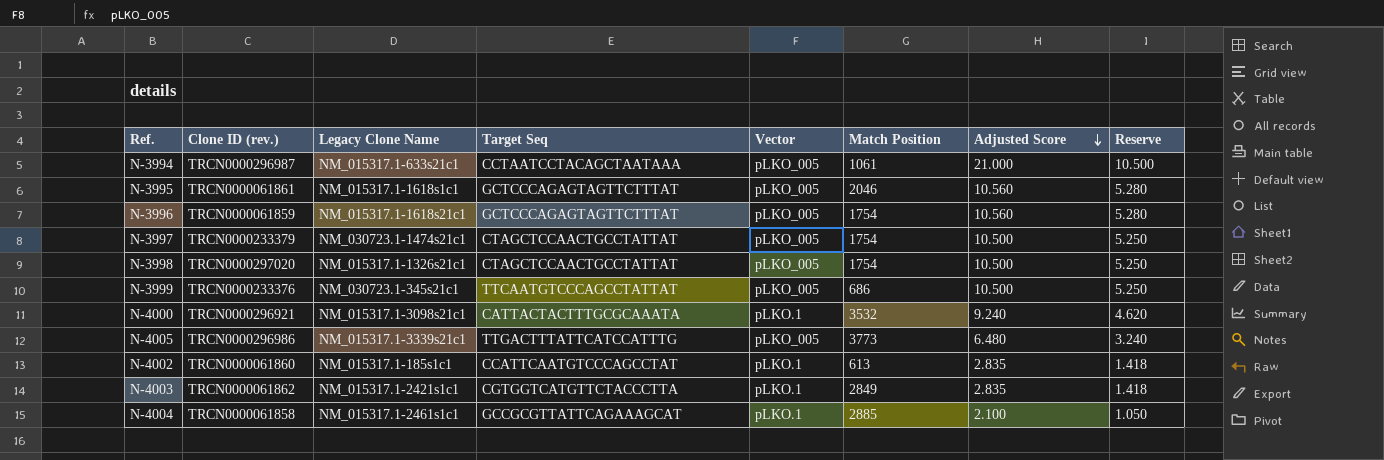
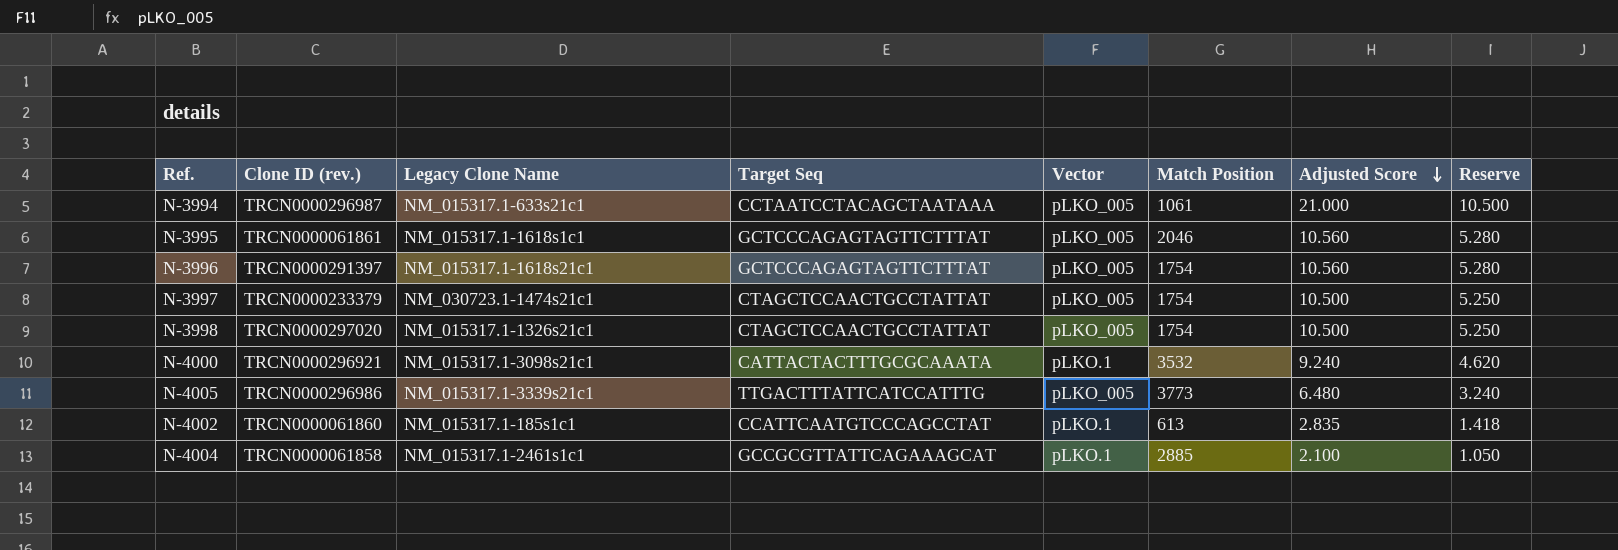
row N-3999: TRCN0000233376 | NM_030723.1-345s21c1 | TTCAATGTCCCAGCCTATTAT | pLKO_005 | 686 | 10.500 | 5.250 -> none
row N-4003: TRCN0000061862 | NM_015317.1-2421s1c1 | CGTGGTCATGTTCTACCCTTA | pLKO.1 | 2849 | 2.835 | 1.418 -> none
N-3996 | Clone ID (rev.): TRCN0000061859 -> TRCN0000291397

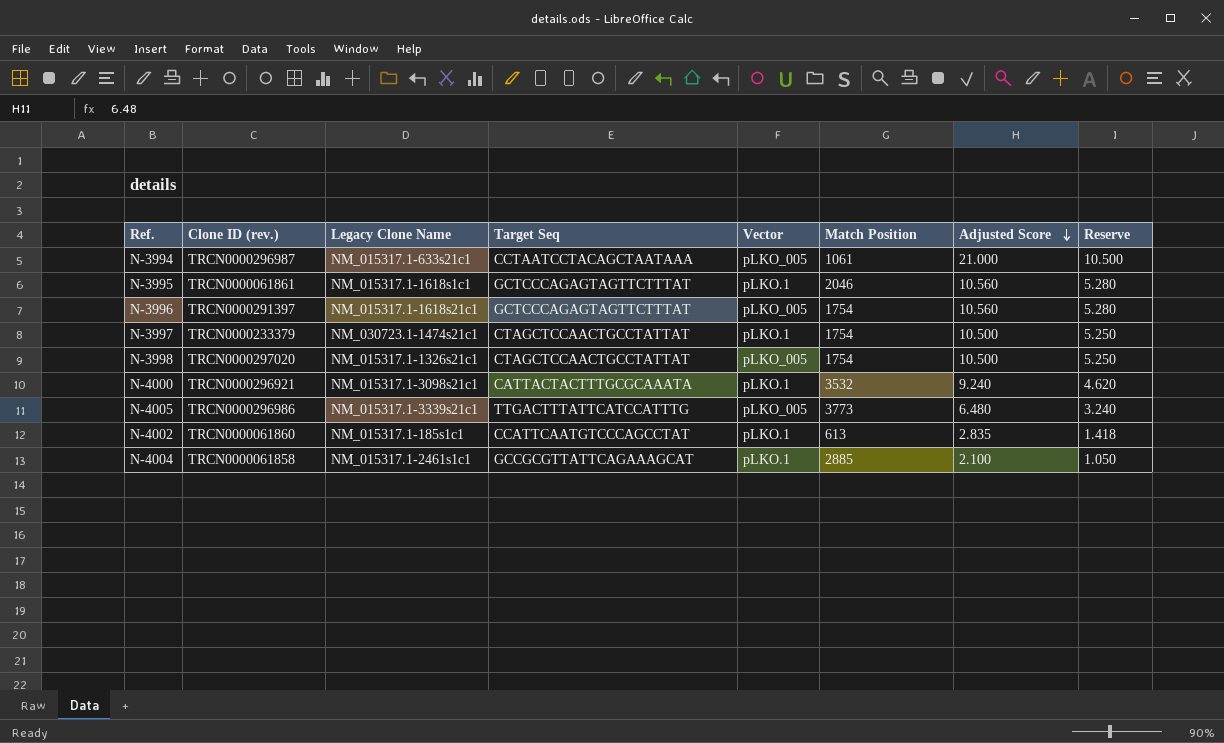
N-3995 | Vector: pLKO_005 -> pLKO.1
N-3997 | Vector: pLKO_005 -> pLKO.1

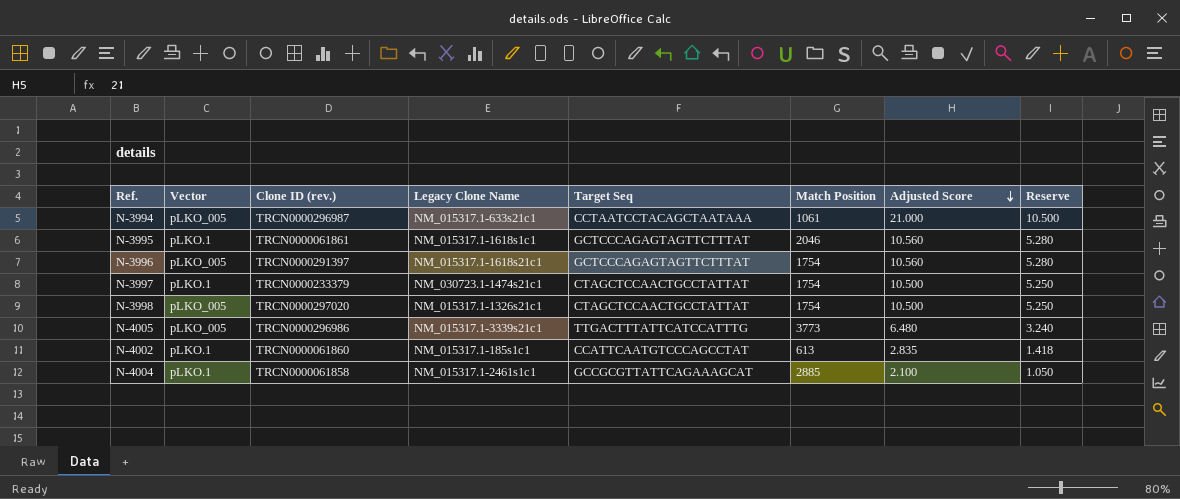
column Vector | position: 5 -> 2
row N-4000: TRCN0000296921 | NM_015317.1-3098s21c1 | CATTACTACTTTGCGCAAATA | pLKO.1 | 3532 | 9.240 | 4.620 -> none

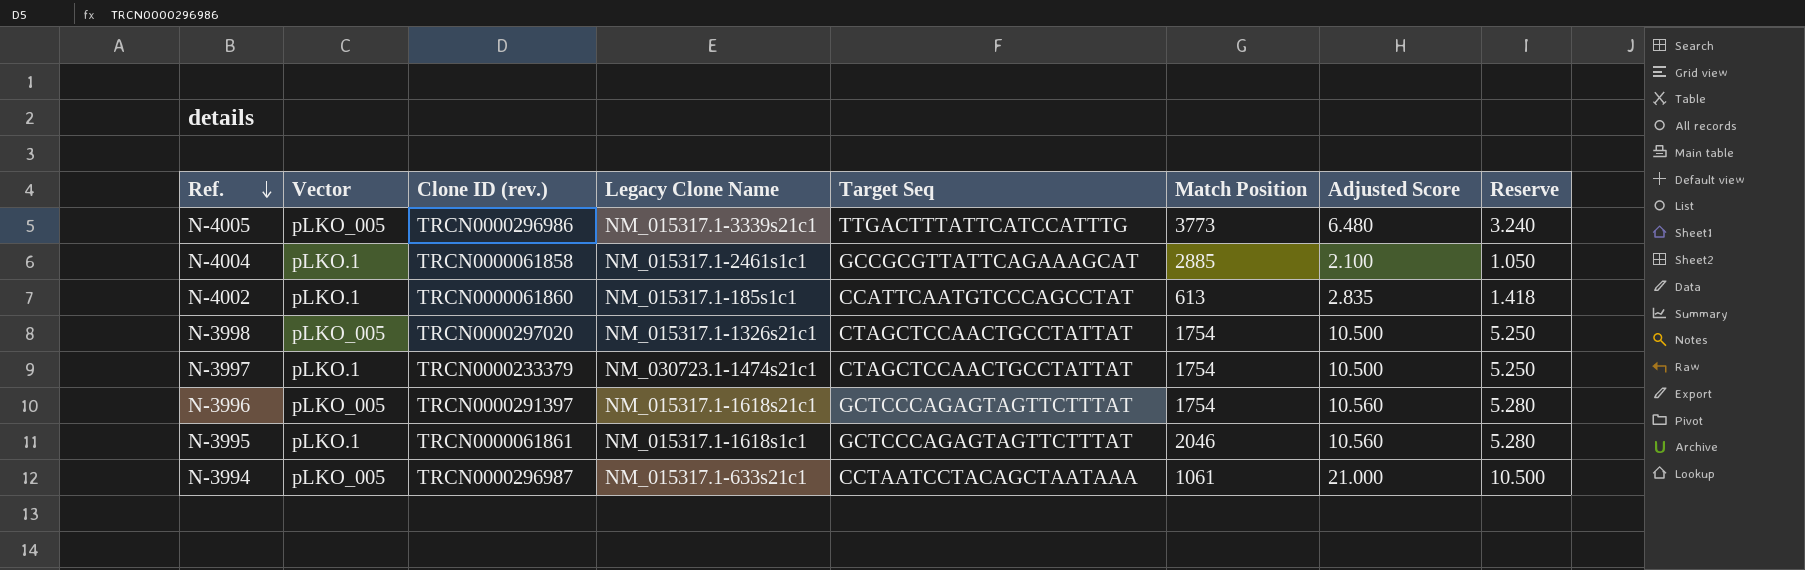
row order: Adjusted Score descending -> Ref. descending

